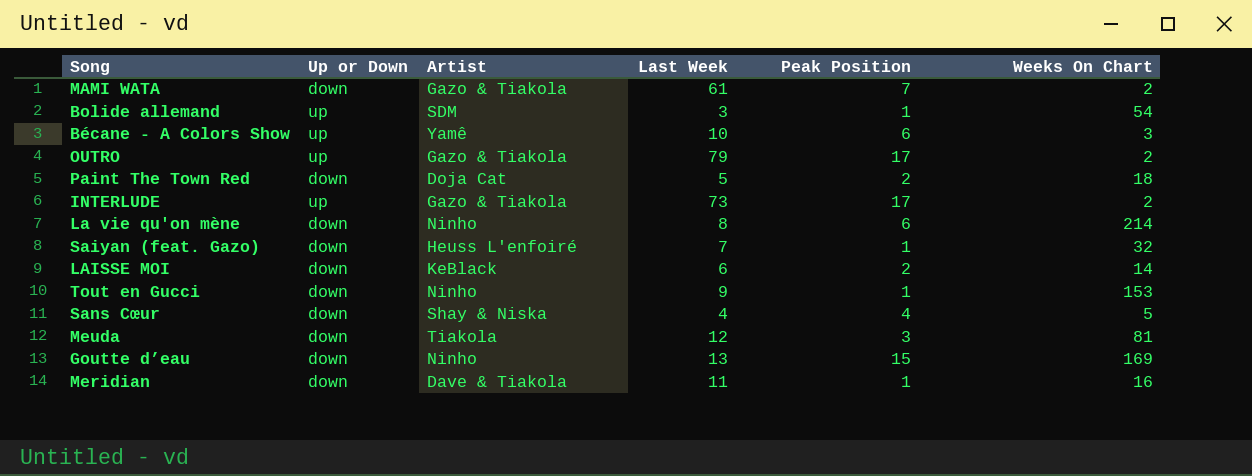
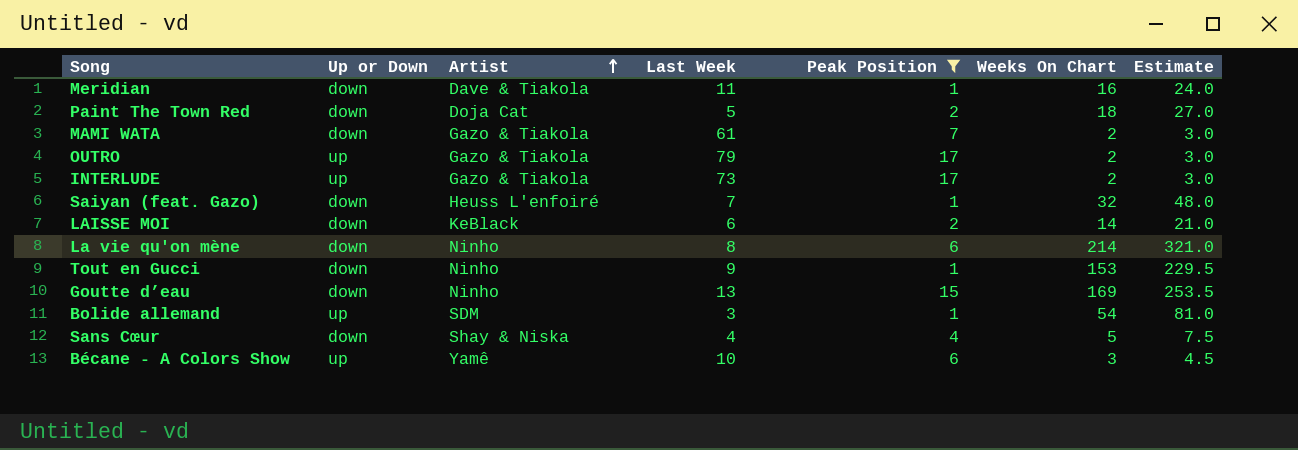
filter: none -> Peak Position != 3
row order: none -> Artist ascending
column Estimate | formula: none -> [Weeks On Chart] * 1.5

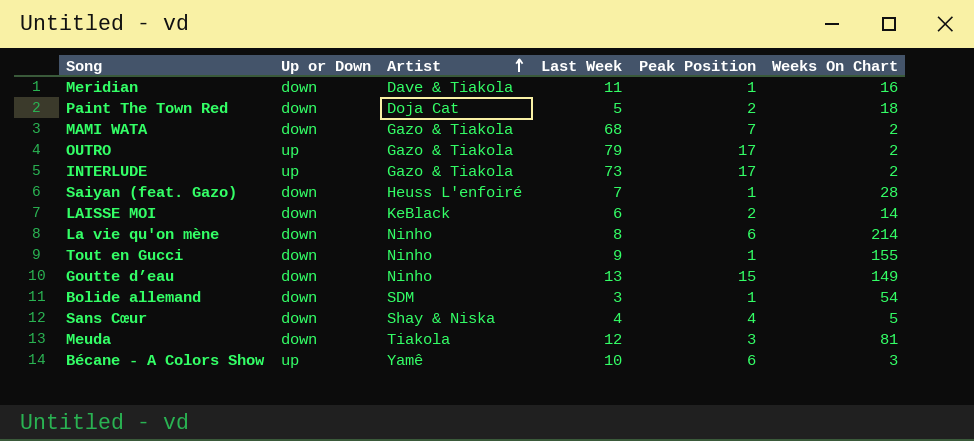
filter: Peak Position != 3 -> none
column Estimate | formula: [Weeks On Chart] * 1.5 -> none
MAMI WATA | Last Week: 61 -> 68
Saiyan (feat. Gazo) | Weeks On Chart: 32 -> 28
Tout en Gucci | Weeks On Chart: 153 -> 155
Goutte d’eau | Weeks On Chart: 169 -> 149
Bolide allemand | Up or Down: up -> down

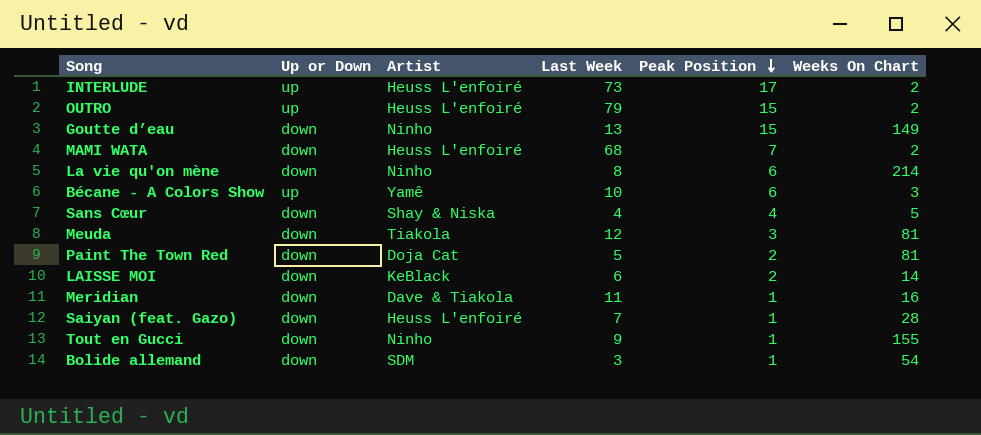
row order: Artist ascending -> Peak Position descending
INTERLUDE | Artist: Gazo & Tiakola -> Heuss L'enfoiré
OUTRO | Artist: Gazo & Tiakola -> Heuss L'enfoiré
OUTRO | Peak Position: 17 -> 15
MAMI WATA | Artist: Gazo & Tiakola -> Heuss L'enfoiré
Paint The Town Red | Weeks On Chart: 18 -> 81

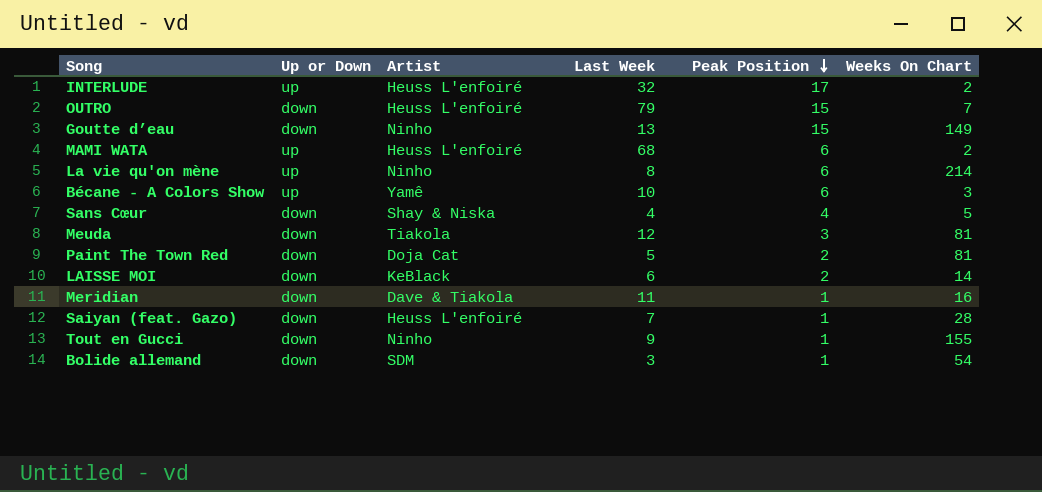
INTERLUDE | Last Week: 73 -> 32
OUTRO | Up or Down: up -> down
OUTRO | Weeks On Chart: 2 -> 7
MAMI WATA | Up or Down: down -> up
MAMI WATA | Peak Position: 7 -> 6
La vie qu'on mène | Up or Down: down -> up

